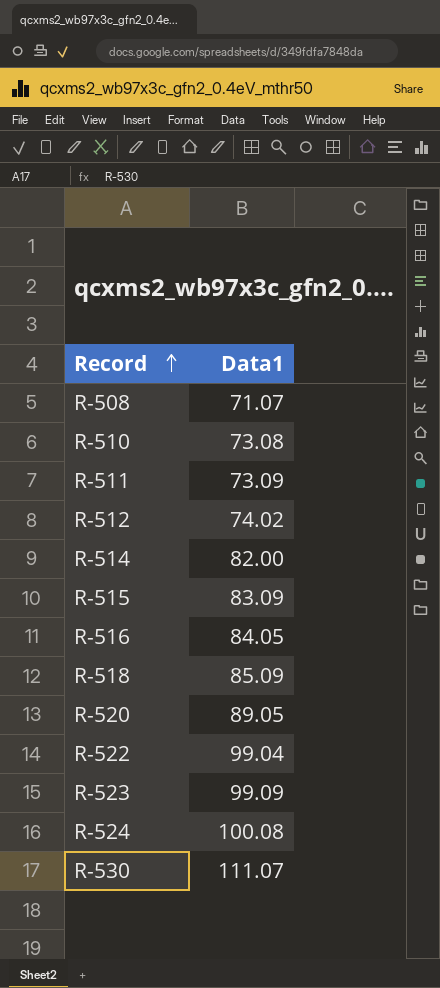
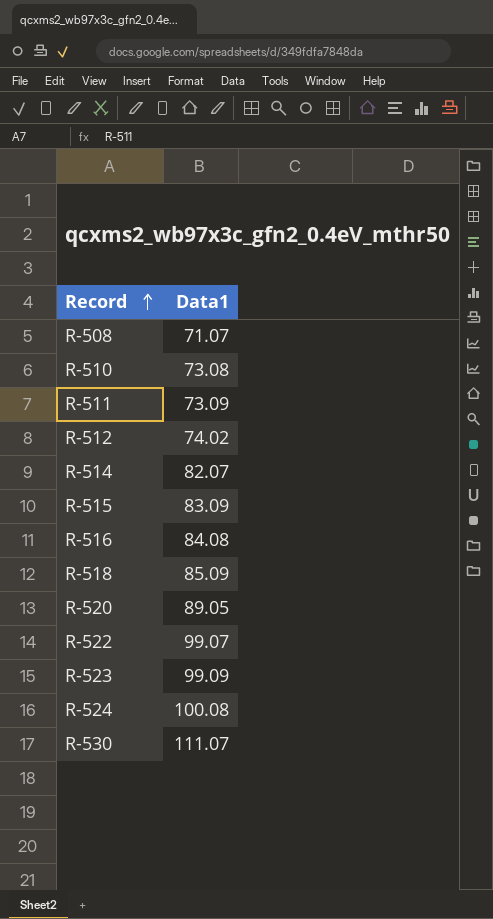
R-514 | Data1: 82.00 -> 82.07
R-516 | Data1: 84.05 -> 84.08
R-522 | Data1: 99.04 -> 99.07

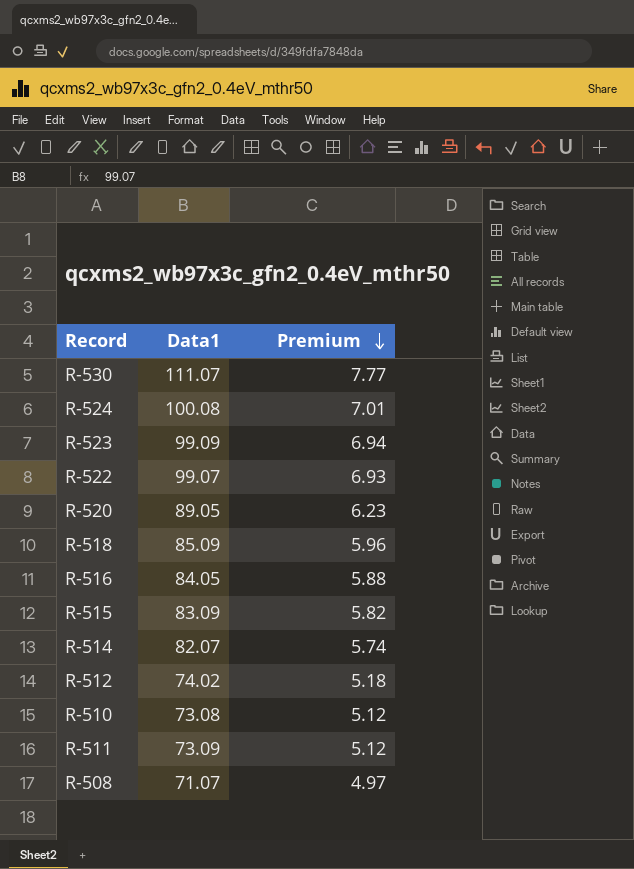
row order: Record ascending -> Premium descending
column Premium | formula: none -> [Data1] * 0.07
R-516 | Data1: 84.08 -> 84.05

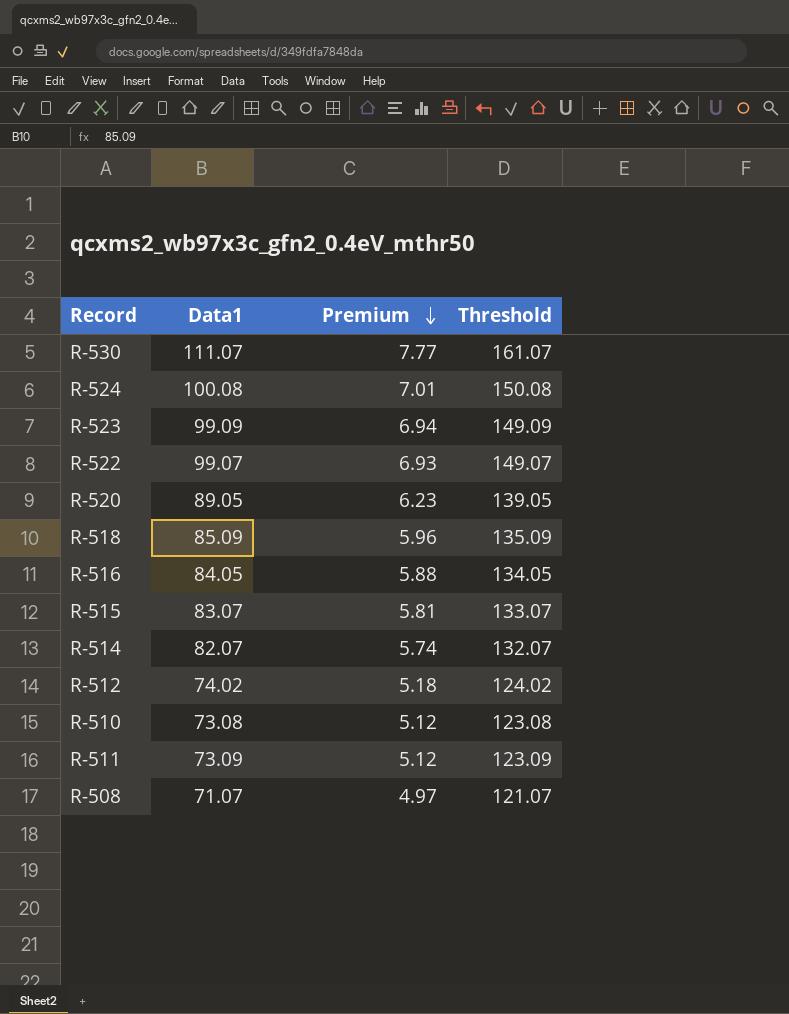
column Threshold | formula: none -> [Data1] + 50
R-515 | Data1: 83.09 -> 83.07
R-515 | Premium: 5.82 -> 5.81

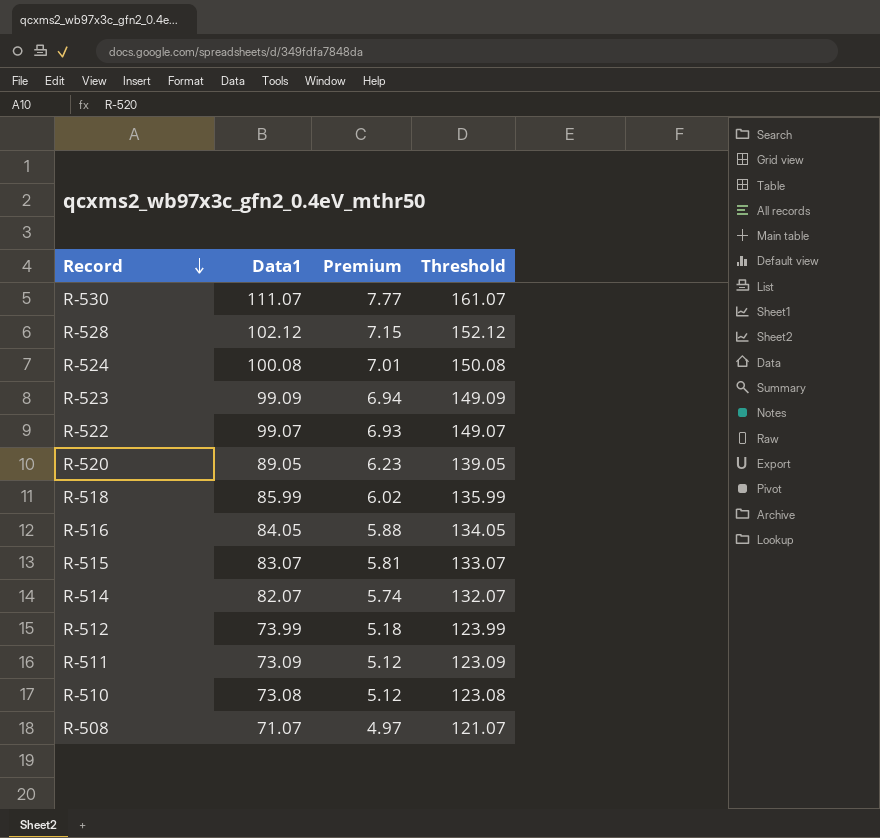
row order: Premium descending -> Record descending
row R-528: none -> 102.12 | 7.15 | 152.12
R-518 | Data1: 85.09 -> 85.99
R-518 | Premium: 5.96 -> 6.02
R-518 | Threshold: 135.09 -> 135.99
R-512 | Data1: 74.02 -> 73.99
R-512 | Threshold: 124.02 -> 123.99

